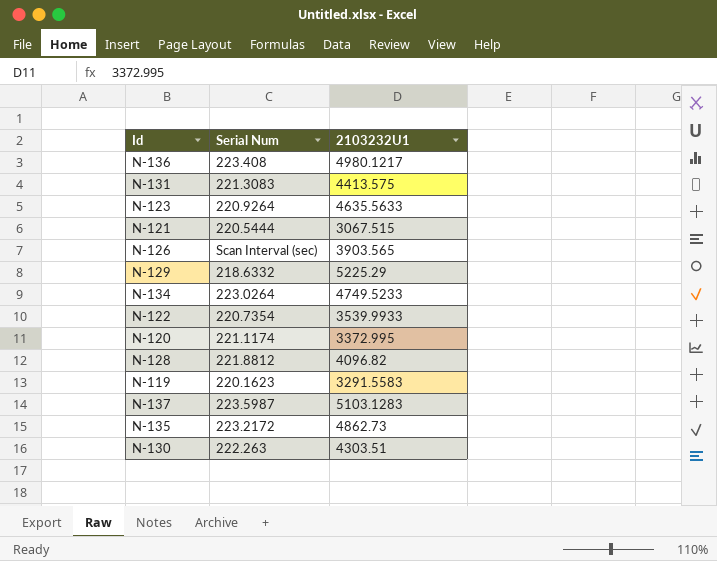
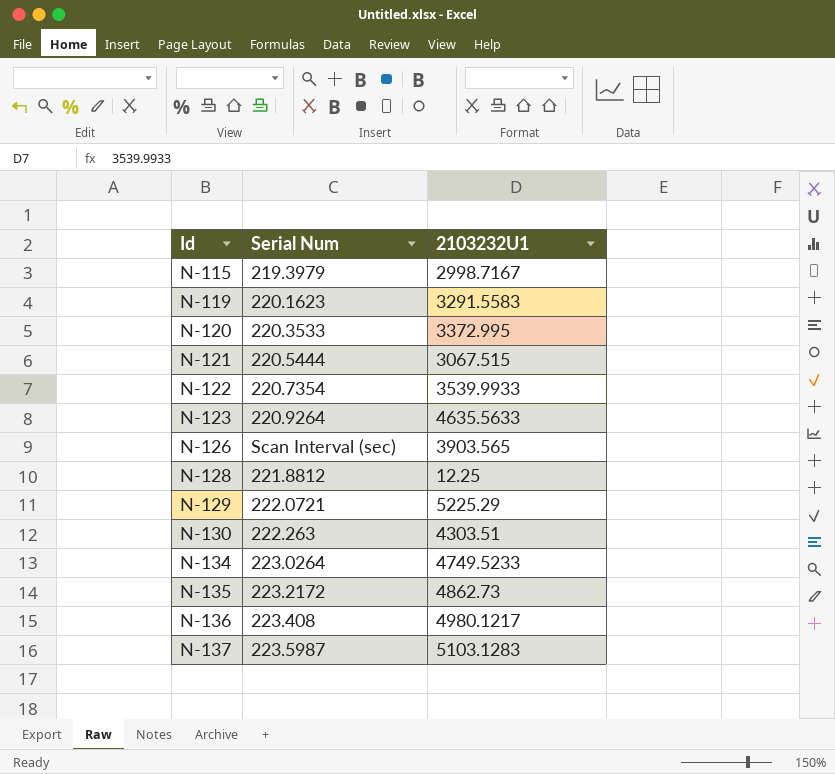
row order: none -> Id ascending
row N-131: 221.3083 | 4413.575 -> none
row N-115: none -> 219.3979 | 2998.7167
N-120 | Serial Num: 221.1174 -> 220.3533
N-128 | 2103232U1: 4096.82 -> 12.25
N-129 | Serial Num: 218.6332 -> 222.0721

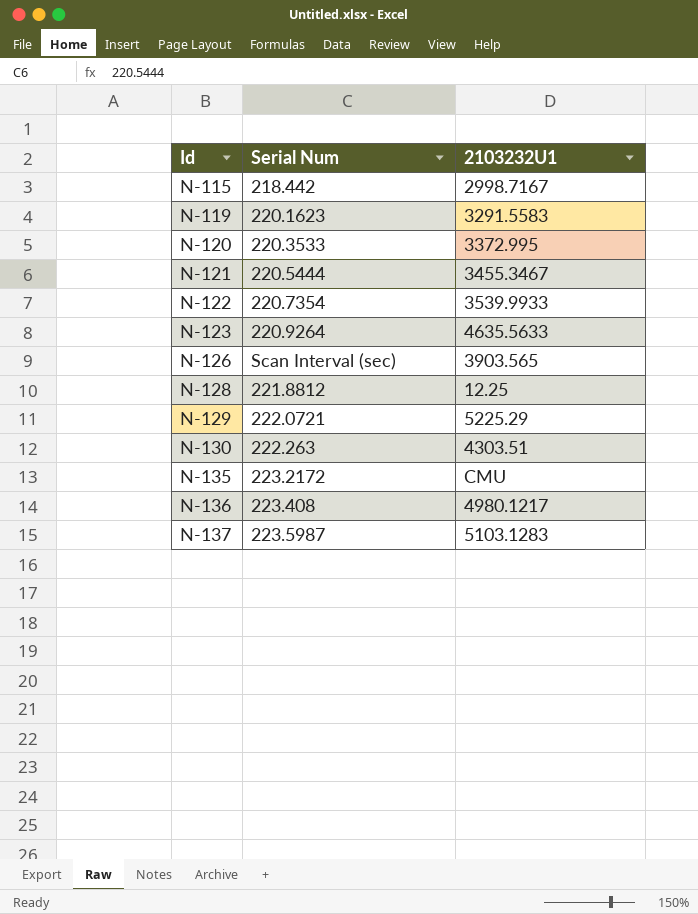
row N-134: 223.0264 | 4749.5233 -> none
N-115 | Serial Num: 219.3979 -> 218.442
N-121 | 2103232U1: 3067.515 -> 3455.3467
N-135 | 2103232U1: 4862.73 -> CMU

